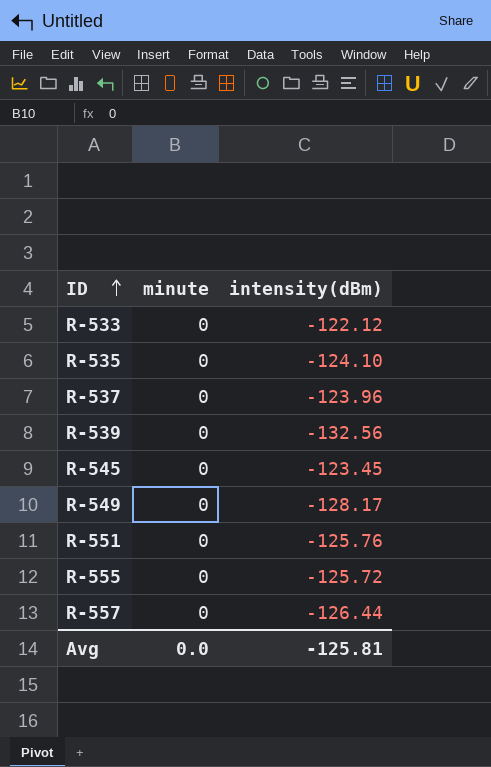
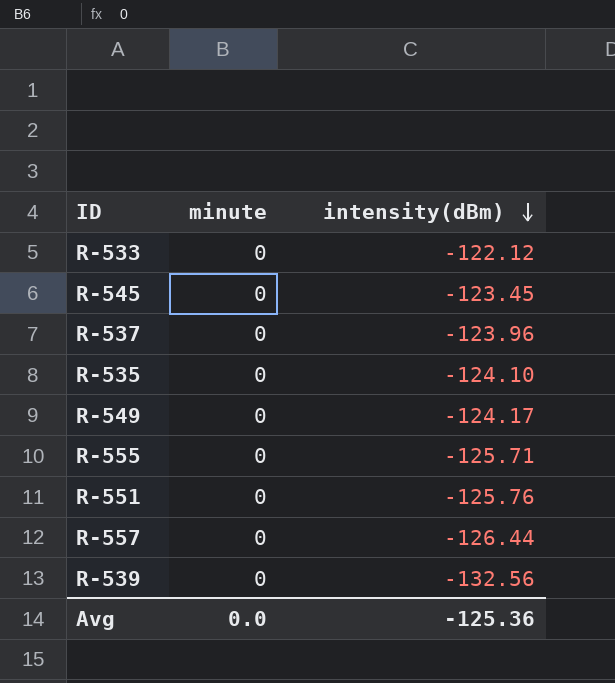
row order: ID ascending -> intensity(dBm) descending
R-549 | intensity(dBm): -128.17 -> -124.17
R-555 | intensity(dBm): -125.72 -> -125.71
Avg | intensity(dBm): -125.81 -> -125.36

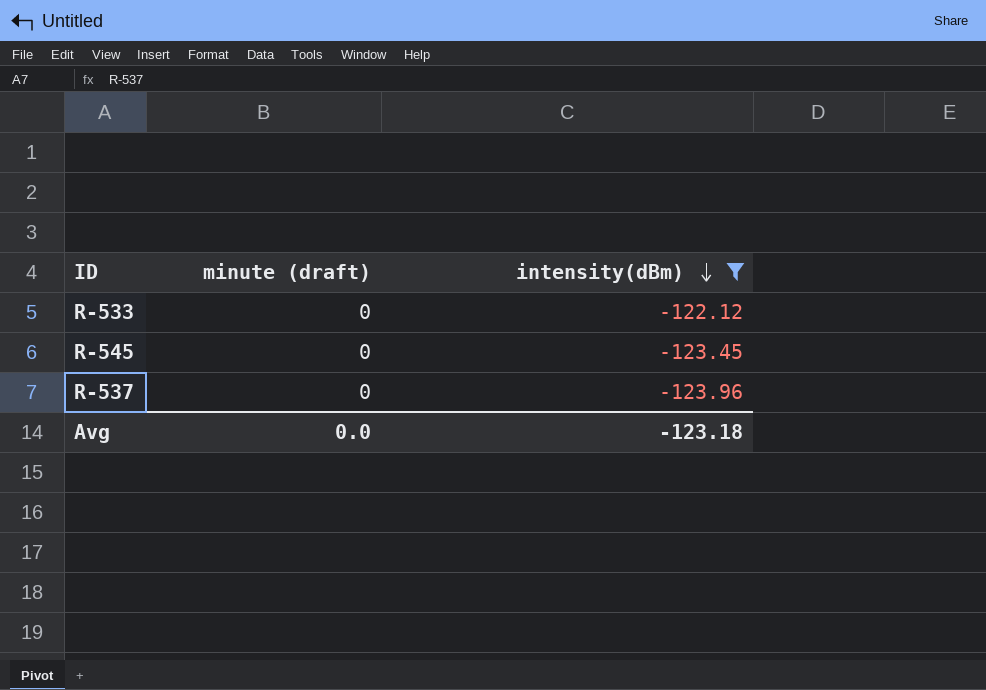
filter: none -> intensity(dBm) >= -123.96
column name: minute -> minute (draft)
Avg | intensity(dBm): -125.36 -> -123.18

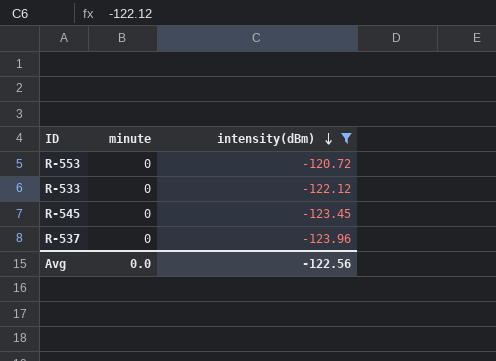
column name: minute (draft) -> minute
row R-553: none -> 0 | -120.72
Avg | intensity(dBm): -123.18 -> -122.56

